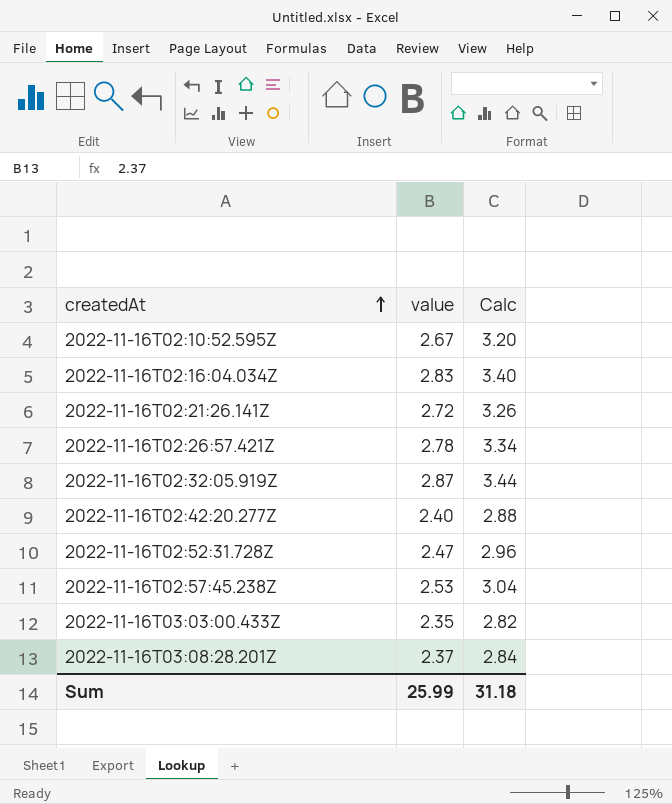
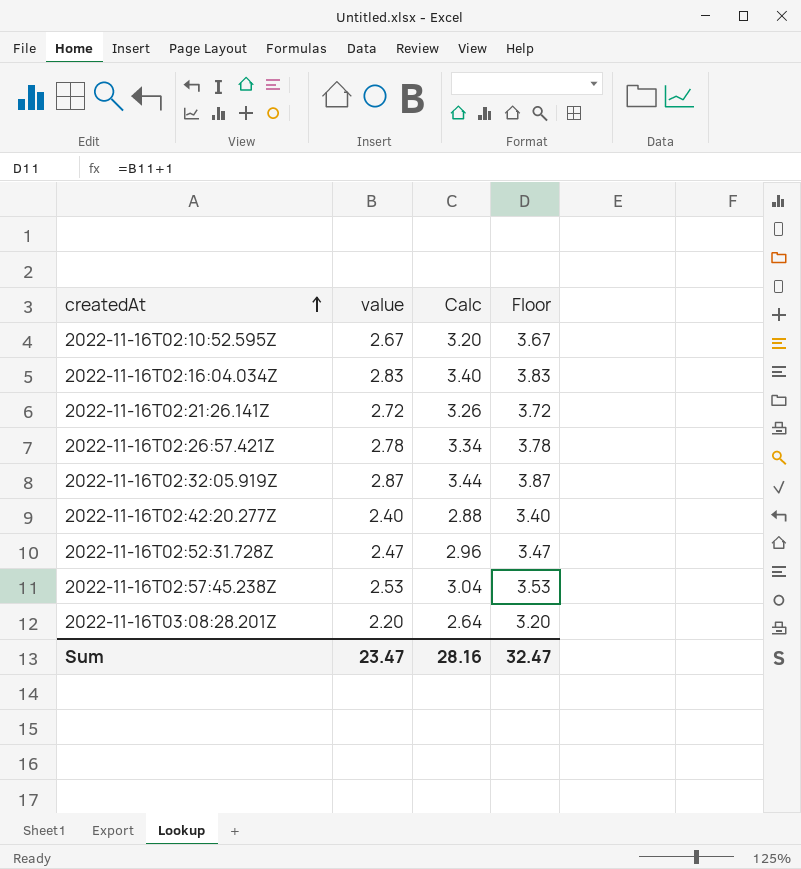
column Floor | formula: none -> [value] + 1
row 2022-11-16T03:03:00.433Z: 2.35 | 2.82 -> none
2022-11-16T03:08:28.201Z | value: 2.37 -> 2.20
2022-11-16T03:08:28.201Z | Calc: 2.84 -> 2.64
Sum | value: 25.99 -> 23.47
Sum | Calc: 31.18 -> 28.16

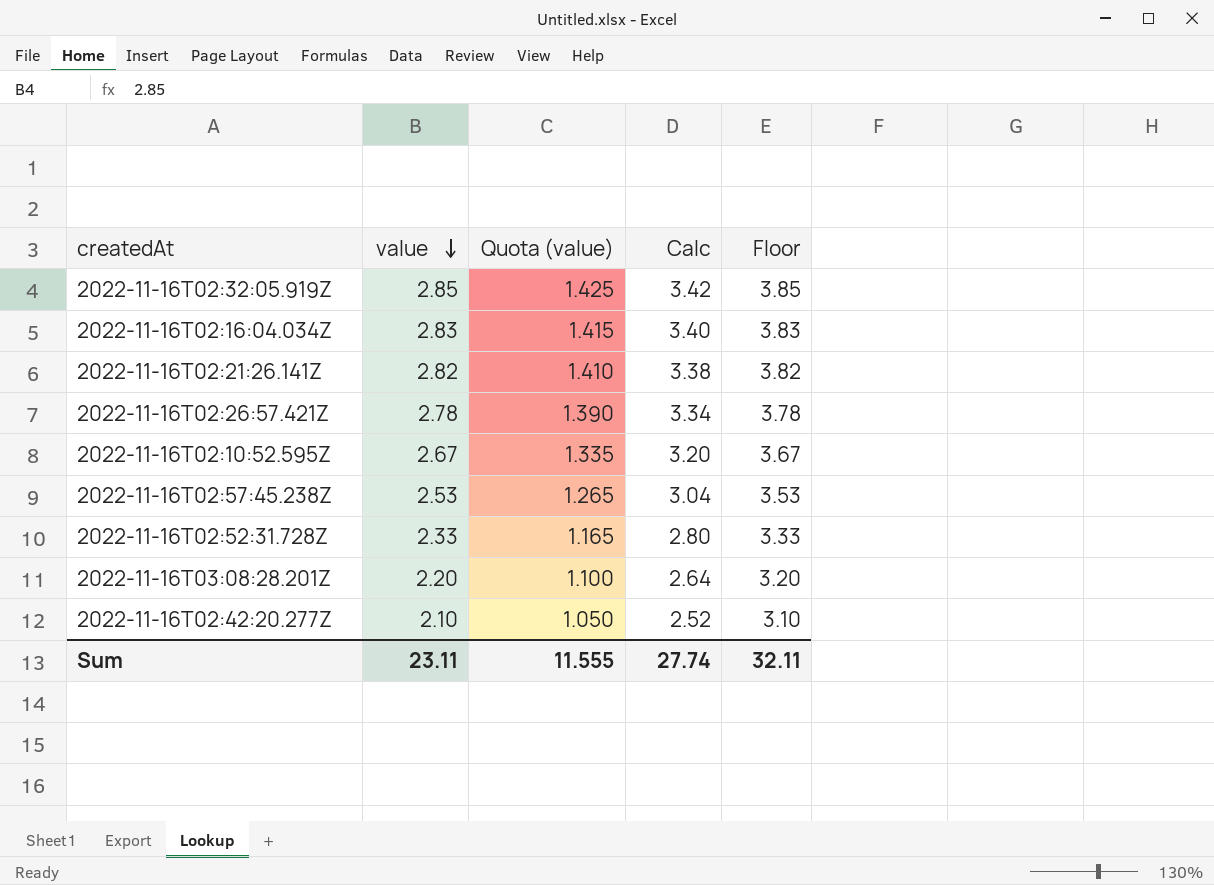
row order: createdAt ascending -> value descending
column Quota (value) | formula: none -> [value] * 0.5
2022-11-16T02:32:05.919Z | value: 2.87 -> 2.85
2022-11-16T02:32:05.919Z | Calc: 3.44 -> 3.42
2022-11-16T02:32:05.919Z | Floor: 3.87 -> 3.85
2022-11-16T02:21:26.141Z | value: 2.72 -> 2.82
2022-11-16T02:21:26.141Z | Calc: 3.26 -> 3.38
2022-11-16T02:21:26.141Z | Floor: 3.72 -> 3.82
2022-11-16T02:52:31.728Z | value: 2.47 -> 2.33
2022-11-16T02:52:31.728Z | Calc: 2.96 -> 2.80
2022-11-16T02:52:31.728Z | Floor: 3.47 -> 3.33
2022-11-16T02:42:20.277Z | value: 2.40 -> 2.10
2022-11-16T02:42:20.277Z | Calc: 2.88 -> 2.52
2022-11-16T02:42:20.277Z | Floor: 3.40 -> 3.10
Sum | value: 23.47 -> 23.11
Sum | Calc: 28.16 -> 27.74
Sum | Floor: 32.47 -> 32.11

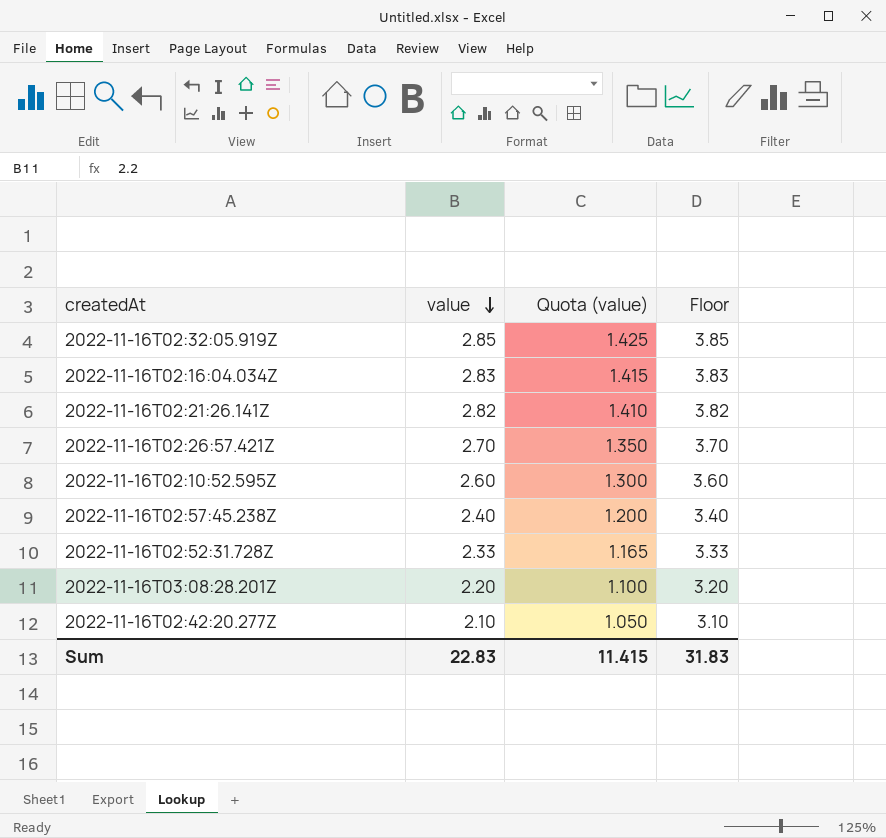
column Calc | formula: [value] * 1.2 -> none
2022-11-16T02:26:57.421Z | value: 2.78 -> 2.70
2022-11-16T02:26:57.421Z | Quota (value): 1.390 -> 1.350
2022-11-16T02:26:57.421Z | Floor: 3.78 -> 3.70
2022-11-16T02:10:52.595Z | value: 2.67 -> 2.60
2022-11-16T02:10:52.595Z | Quota (value): 1.335 -> 1.300
2022-11-16T02:10:52.595Z | Floor: 3.67 -> 3.60
2022-11-16T02:57:45.238Z | value: 2.53 -> 2.40
2022-11-16T02:57:45.238Z | Quota (value): 1.265 -> 1.200
2022-11-16T02:57:45.238Z | Floor: 3.53 -> 3.40
Sum | value: 23.11 -> 22.83
Sum | Quota (value): 11.555 -> 11.415
Sum | Floor: 32.11 -> 31.83

